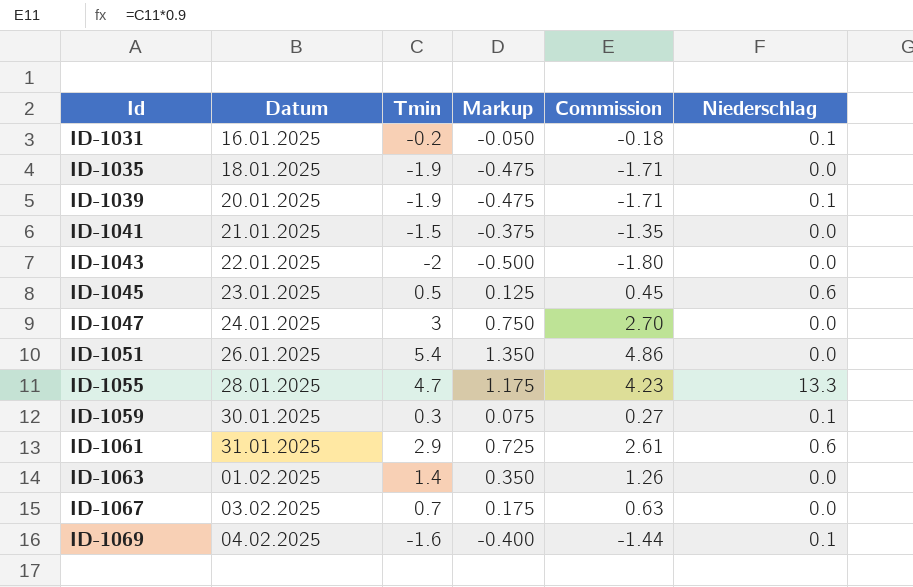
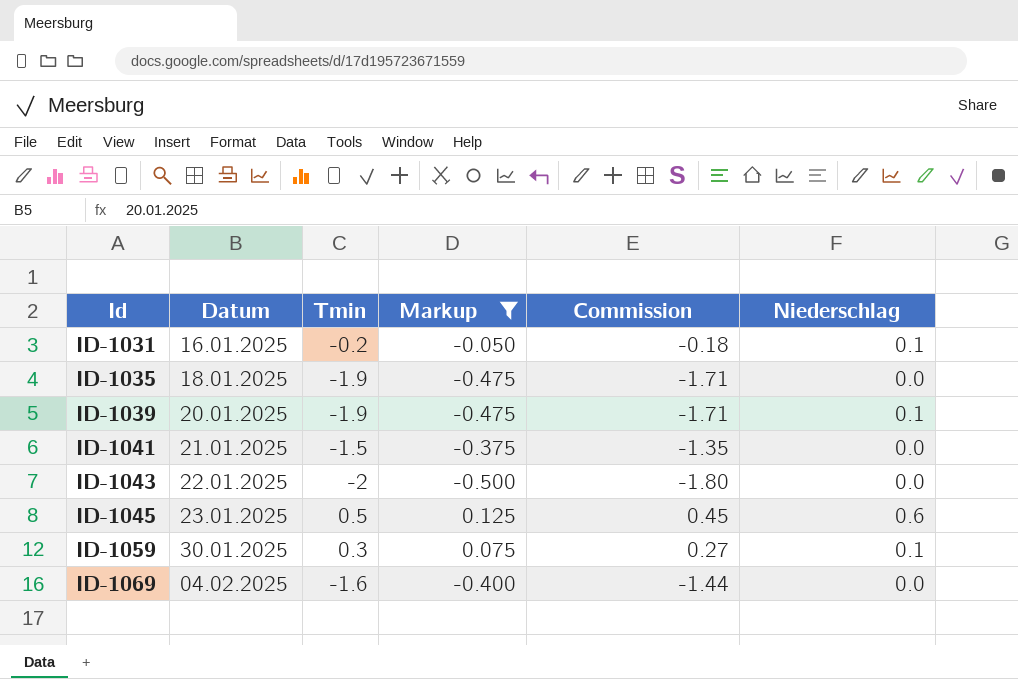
filter: none -> Markup <= 0.125
ID-1069 | Niederschlag: 0.1 -> 0.0

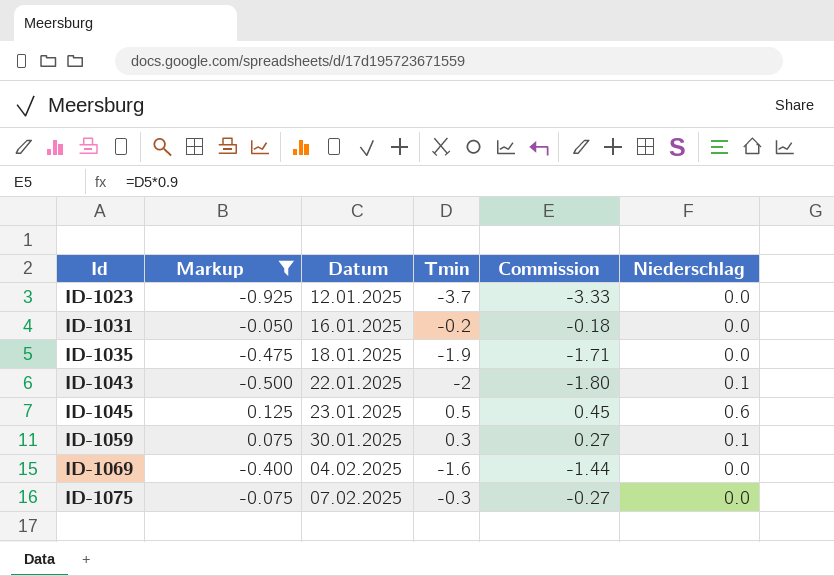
column Markup | position: 4 -> 2
row ID-1039: 20.01.2025 | -1.9 | -0.475 | -1.71 | 0.1 -> none
row ID-1041: 21.01.2025 | -1.5 | -0.375 | -1.35 | 0.0 -> none
row ID-1023: none -> -0.925 | 12.01.2025 | -3.7 | -3.33 | 0.0
ID-1031 | Niederschlag: 0.1 -> 0.0
ID-1043 | Niederschlag: 0.0 -> 0.1
row ID-1075: none -> -0.075 | 07.02.2025 | -0.3 | -0.27 | 0.0

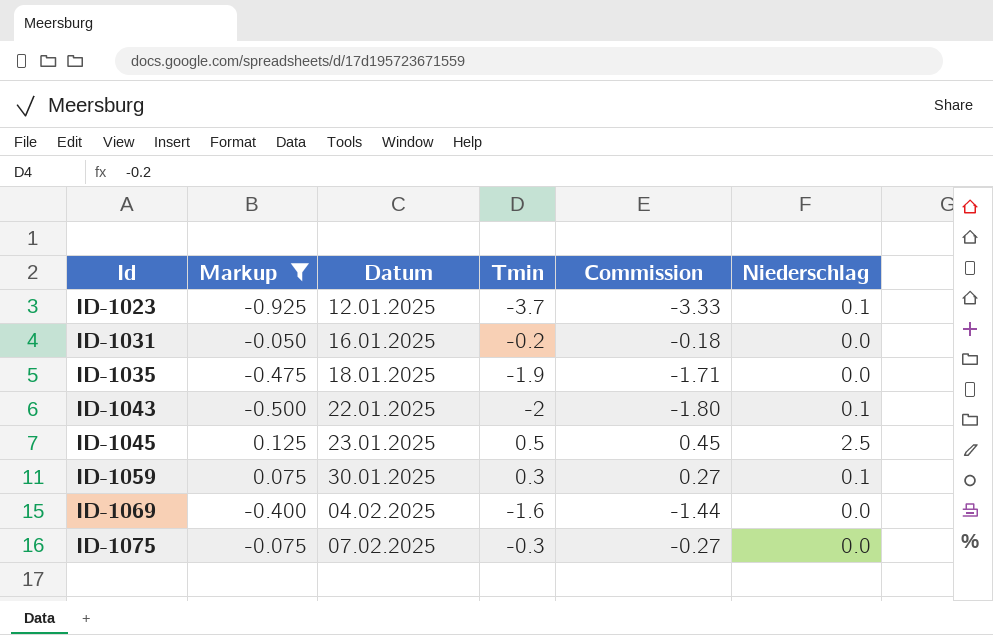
ID-1023 | Niederschlag: 0.0 -> 0.1
ID-1045 | Niederschlag: 0.6 -> 2.5

